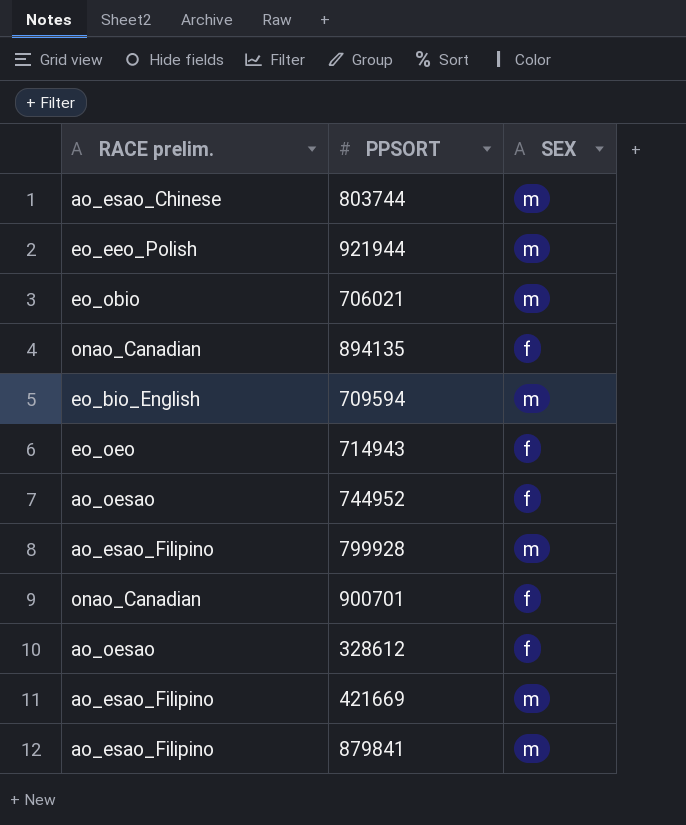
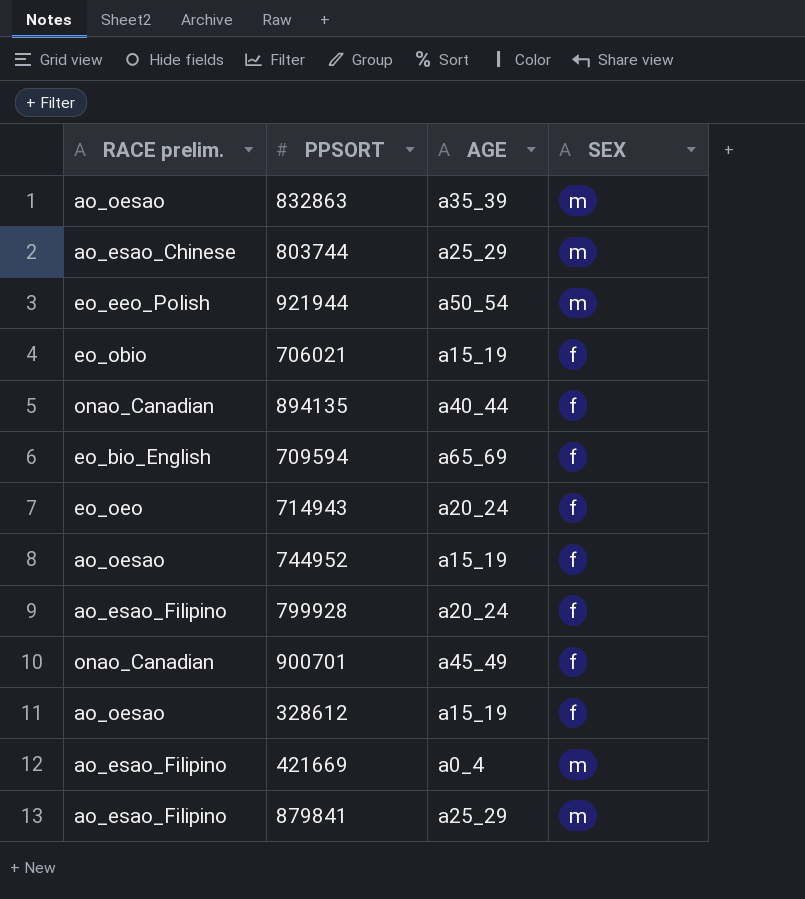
column AGE | position: none -> 3
row 832863: none -> ao_oesao | a35_39 | m
706021 | SEX: m -> f
709594 | SEX: m -> f
799928 | SEX: m -> f

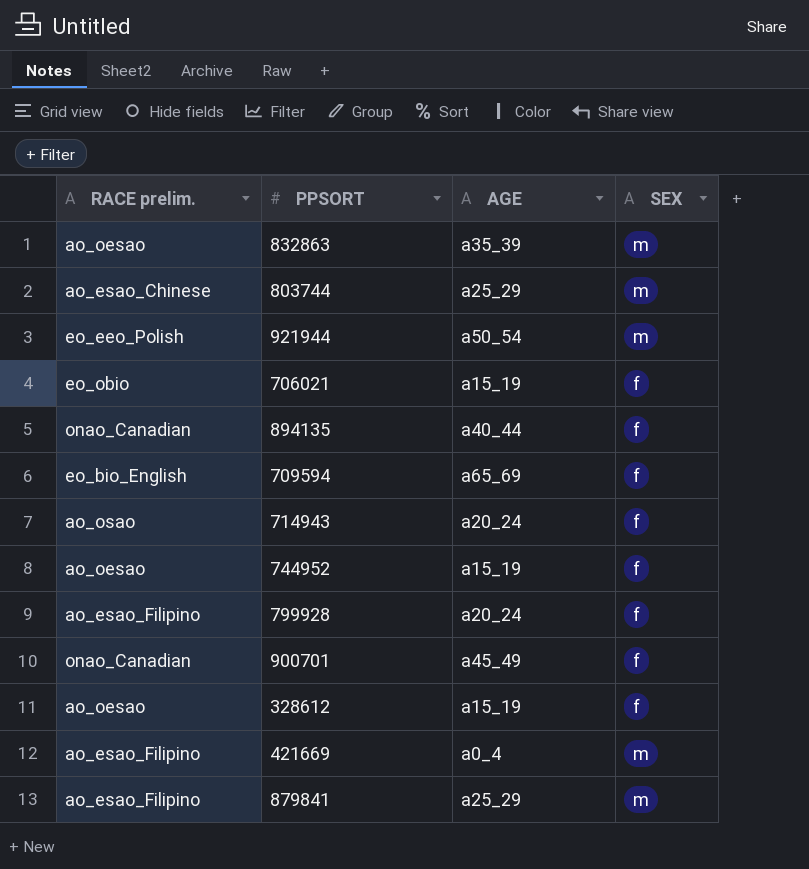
714943 | RACE prelim.: eo_oeo -> ao_osao

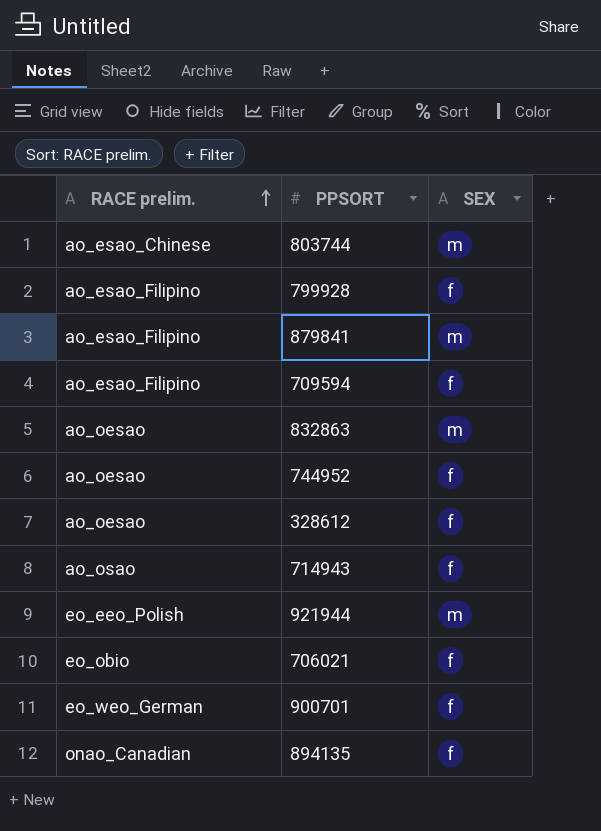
row order: none -> RACE prelim. ascending
column AGE | position: 3 -> none
row 421669: ao_esao_Filipino | a0_4 | m -> none
709594 | RACE prelim.: eo_bio_English -> ao_esao_Filipino
900701 | RACE prelim.: onao_Canadian -> eo_weo_German

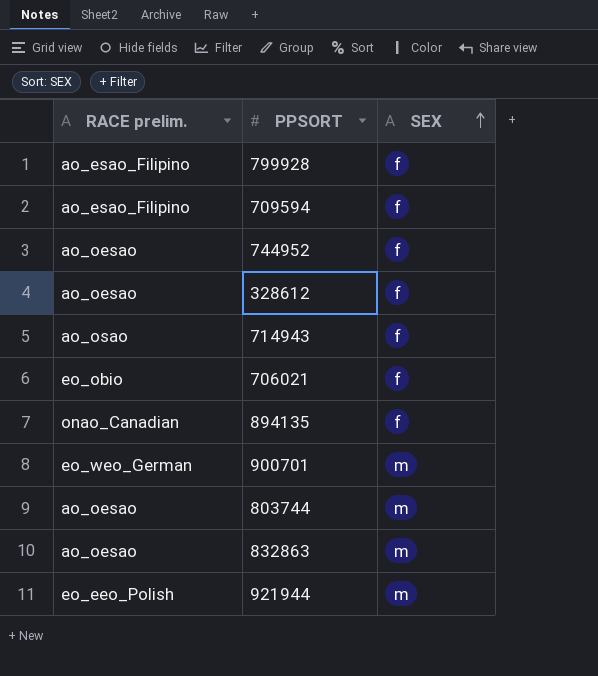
row order: RACE prelim. ascending -> SEX ascending
row 879841: ao_esao_Filipino | m -> none
900701 | SEX: f -> m
803744 | RACE prelim.: ao_esao_Chinese -> ao_oesao

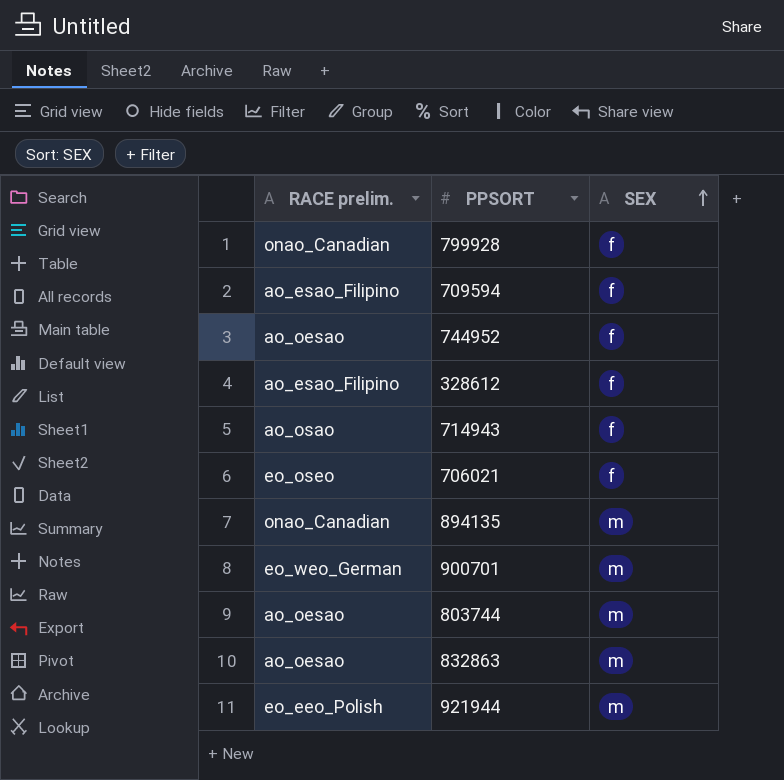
799928 | RACE prelim.: ao_esao_Filipino -> onao_Canadian
328612 | RACE prelim.: ao_oesao -> ao_esao_Filipino
706021 | RACE prelim.: eo_obio -> eo_oseo
894135 | SEX: f -> m

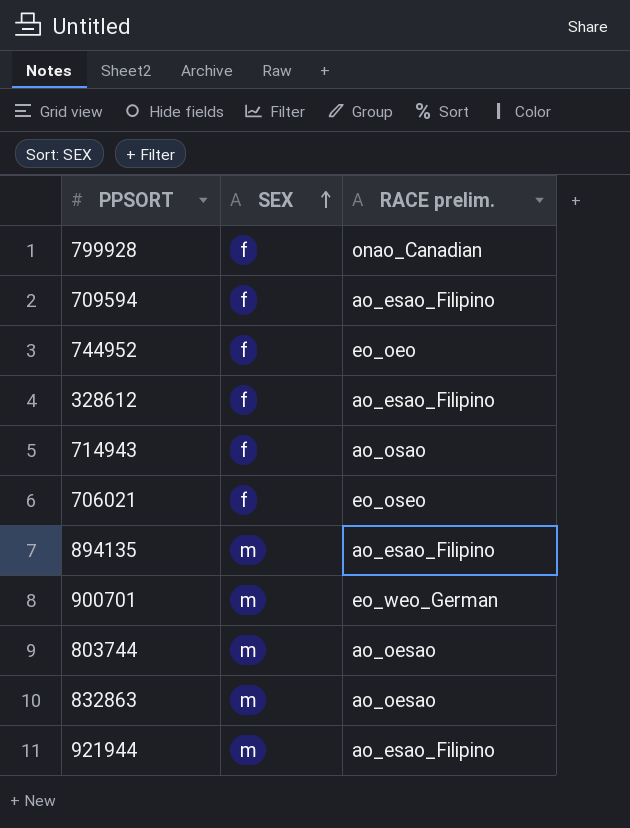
column RACE prelim. | position: 1 -> 3
744952 | RACE prelim.: ao_oesao -> eo_oeo
894135 | RACE prelim.: onao_Canadian -> ao_esao_Filipino
921944 | RACE prelim.: eo_eeo_Polish -> ao_esao_Filipino

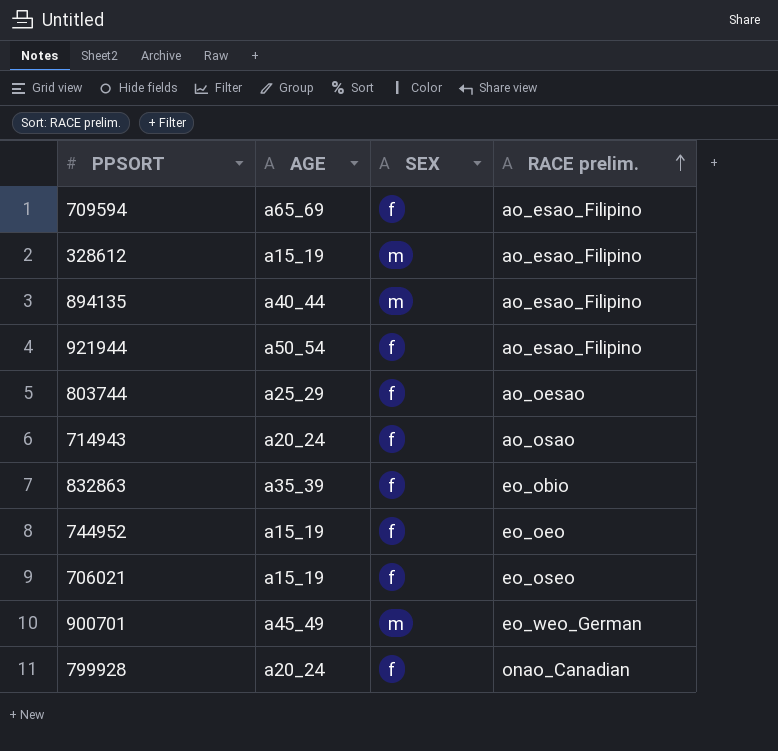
row order: SEX ascending -> RACE prelim. ascending
column AGE | position: none -> 2
328612 | SEX: f -> m
921944 | SEX: m -> f
803744 | SEX: m -> f
832863 | SEX: m -> f
832863 | RACE prelim.: ao_oesao -> eo_obio

